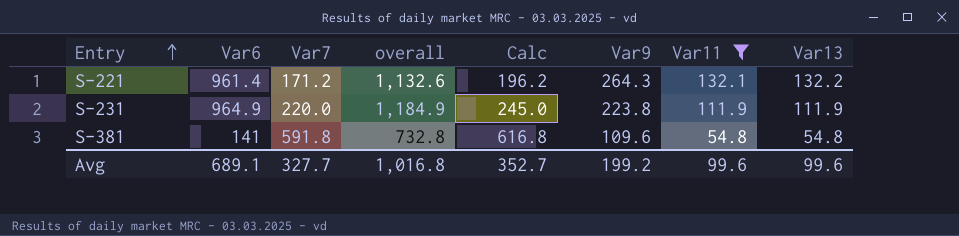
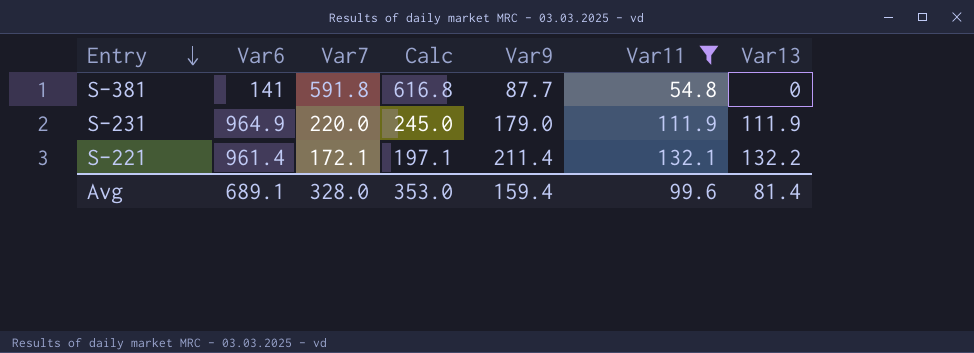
row order: Entry ascending -> Entry descending
column overall | formula: [Var6] + [Var7] -> none
S-381 | Var9: 109.6 -> 87.7
S-381 | Var13: 54.8 -> 0
S-231 | Var9: 223.8 -> 179.0
S-221 | Var7: 171.2 -> 172.1
S-221 | Calc: 196.2 -> 197.1
S-221 | Var9: 264.3 -> 211.4
Avg | Var7: 327.7 -> 328.0
Avg | Calc: 352.7 -> 353.0
Avg | Var9: 199.2 -> 159.4
Avg | Var13: 99.6 -> 81.4

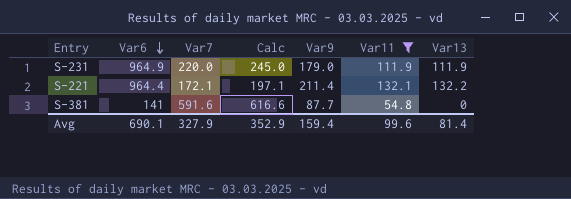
row order: Entry descending -> Var6 descending
S-221 | Var6: 961.4 -> 964.4
S-381 | Var7: 591.8 -> 591.6
S-381 | Calc: 616.8 -> 616.6
Avg | Var6: 689.1 -> 690.1
Avg | Var7: 328.0 -> 327.9
Avg | Calc: 353.0 -> 352.9

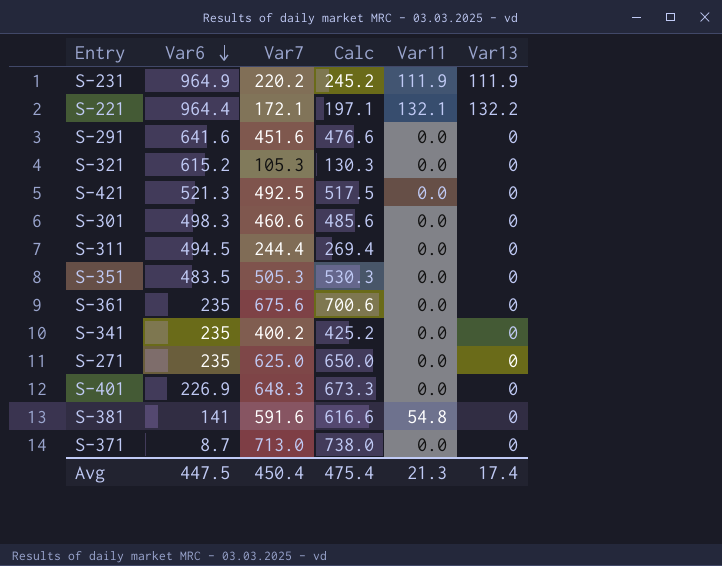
filter: Var11 != 0.0 -> none
column Var9 | position: 5 -> none
S-231 | Var7: 220.0 -> 220.2
S-231 | Calc: 245.0 -> 245.2
Avg | Var6: 690.1 -> 447.5
Avg | Var7: 327.9 -> 450.4
Avg | Calc: 352.9 -> 475.4
Avg | Var11: 99.6 -> 21.3
Avg | Var13: 81.4 -> 17.4

